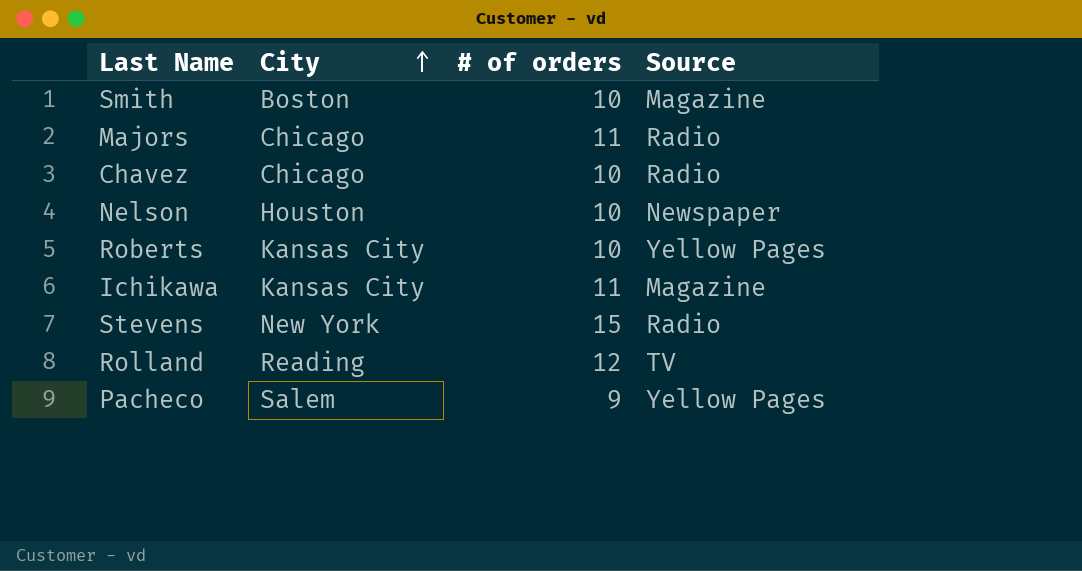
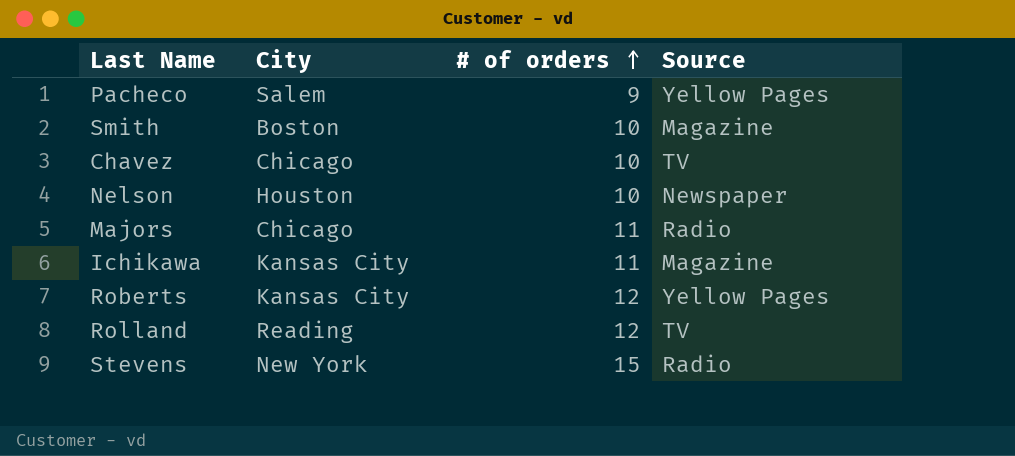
row order: City ascending -> # of orders ascending
Chavez | Source: Radio -> TV
Roberts | # of orders: 10 -> 12

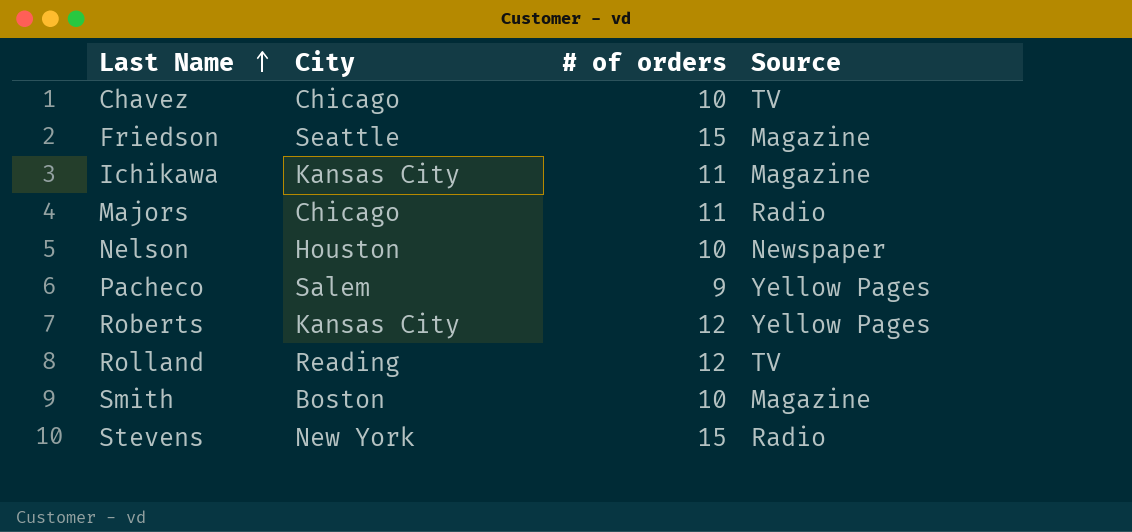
row order: # of orders ascending -> Last Name ascending
row Friedson: none -> Seattle | 15 | Magazine

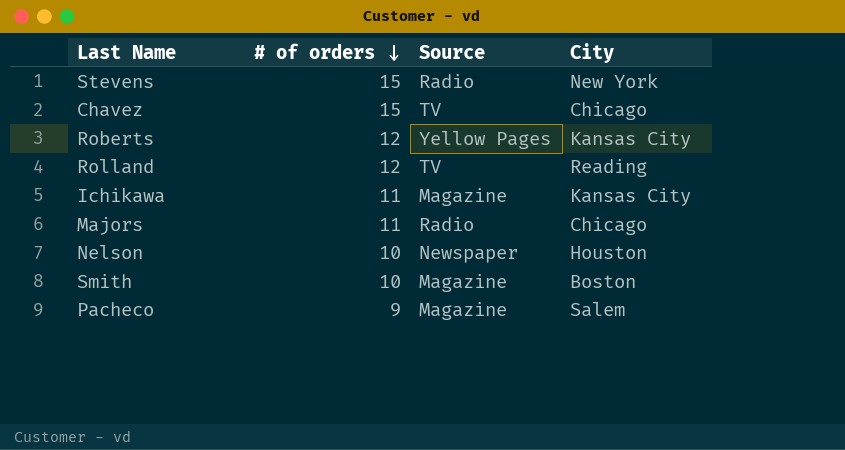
row order: Last Name ascending -> # of orders descending
column City | position: 2 -> 4
row Friedson: Seattle | 15 | Magazine -> none
Chavez | # of orders: 10 -> 15
Pacheco | Source: Yellow Pages -> Magazine

